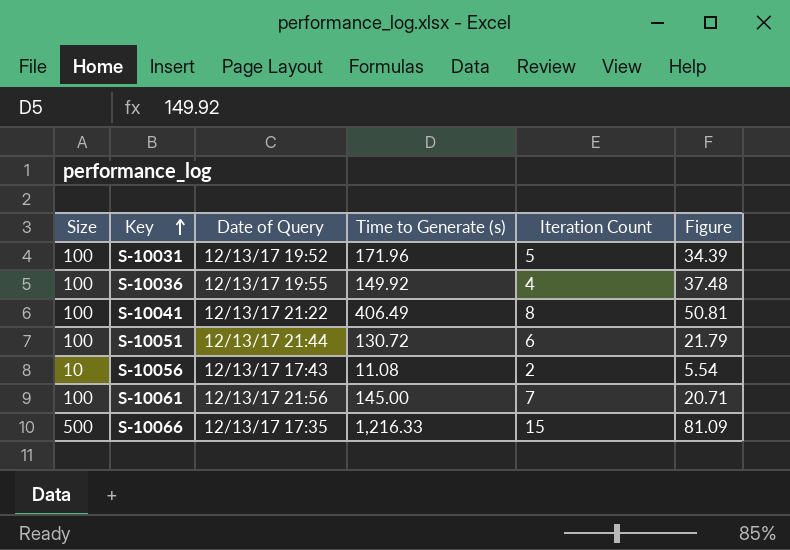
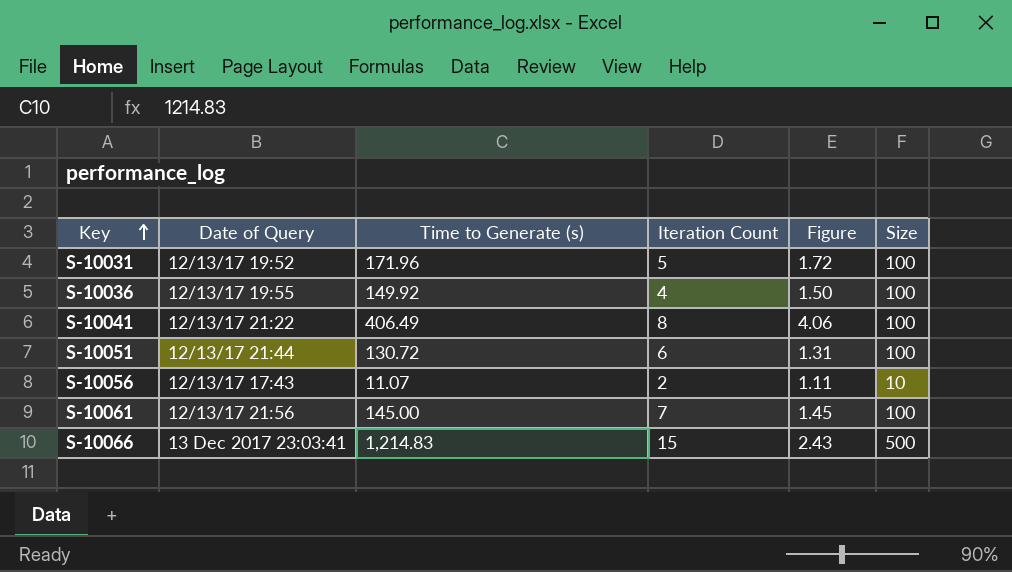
column Figure | formula: [Time to Generate (s)] / [Iteration Count] -> [Time to Generate (s)] / [Size]
column Size | position: 1 -> 6
S-10056 | Time to Generate (s): 11.08 -> 11.07
S-10066 | Date of Query: 12/13/17 17:35 -> 13 Dec 2017 23:03:41
S-10066 | Time to Generate (s): 1,216.33 -> 1,214.83

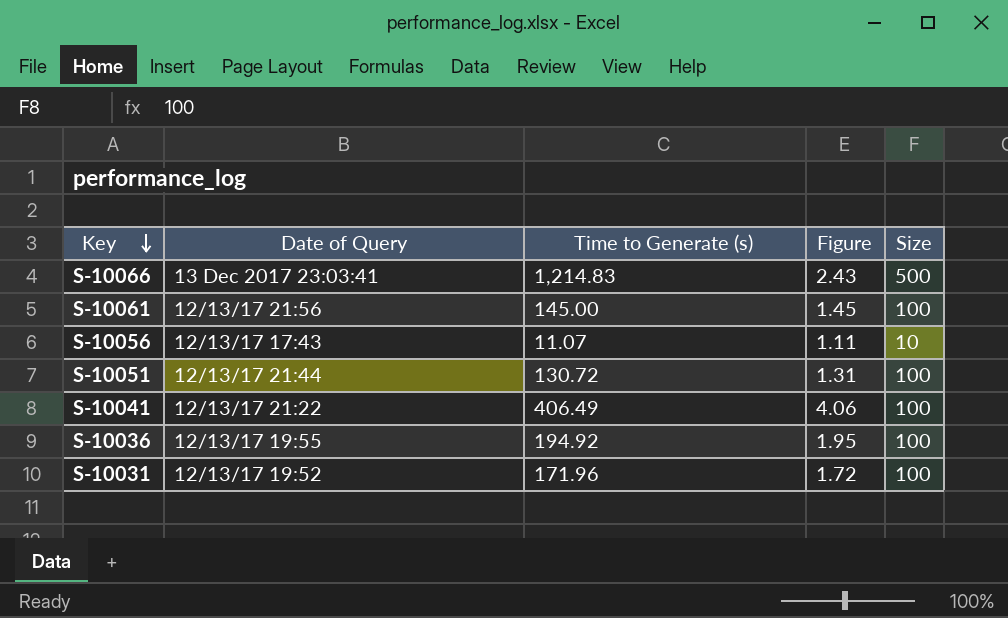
row order: Key ascending -> Key descending
column Iteration Count | position: 4 -> none
S-10036 | Time to Generate (s): 149.92 -> 194.92
S-10036 | Figure: 1.50 -> 1.95

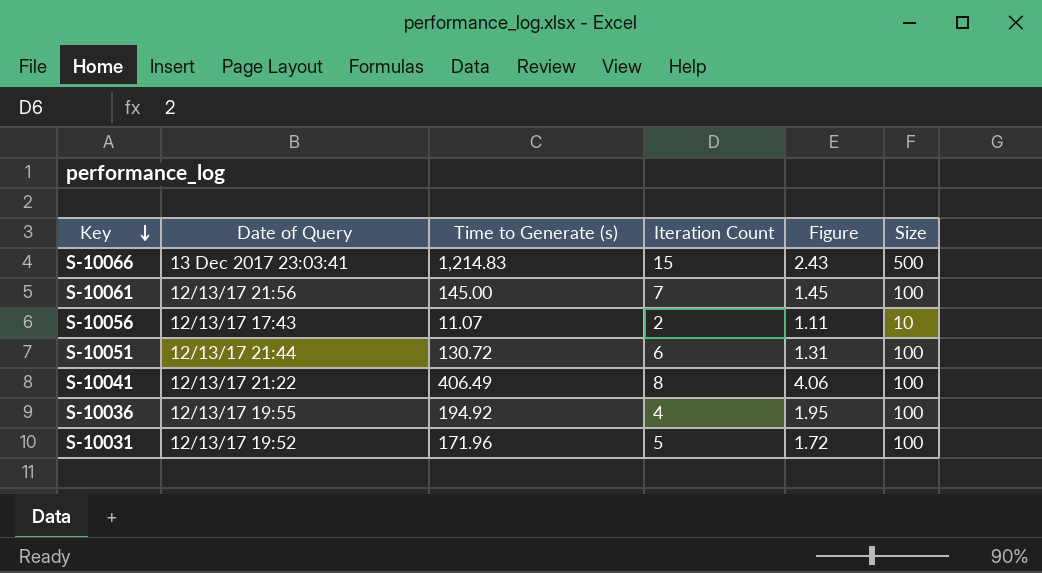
column Iteration Count | position: none -> 4

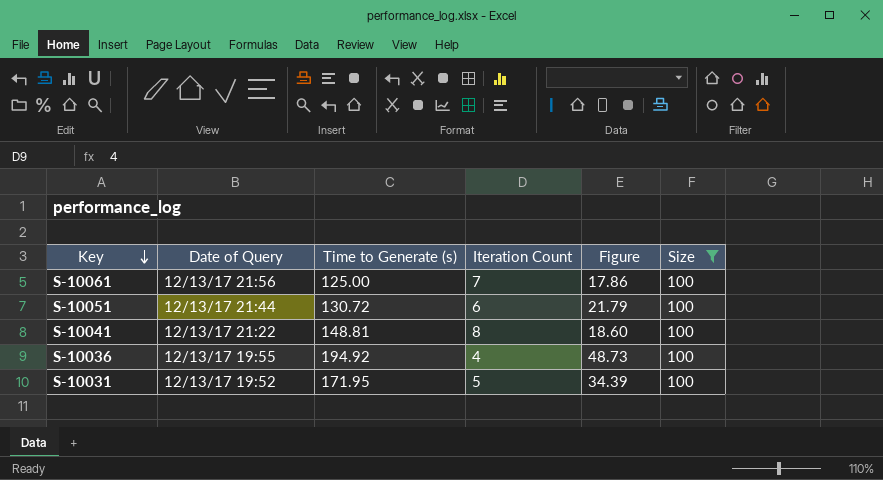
filter: none -> Size = 100
column Figure | formula: [Time to Generate (s)] / [Size] -> [Time to Generate (s)] / [Iteration Count]
S-10061 | Time to Generate (s): 145.00 -> 125.00
S-10041 | Time to Generate (s): 406.49 -> 148.81
S-10031 | Time to Generate (s): 171.96 -> 171.95

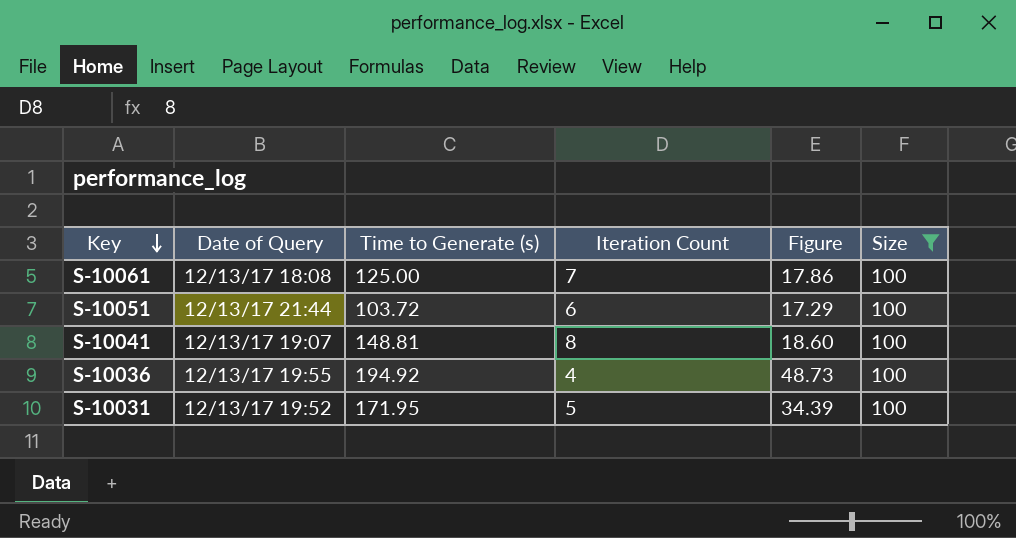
S-10061 | Date of Query: 12/13/17 21:56 -> 12/13/17 18:08
S-10051 | Time to Generate (s): 130.72 -> 103.72
S-10051 | Figure: 21.79 -> 17.29
S-10041 | Date of Query: 12/13/17 21:22 -> 12/13/17 19:07

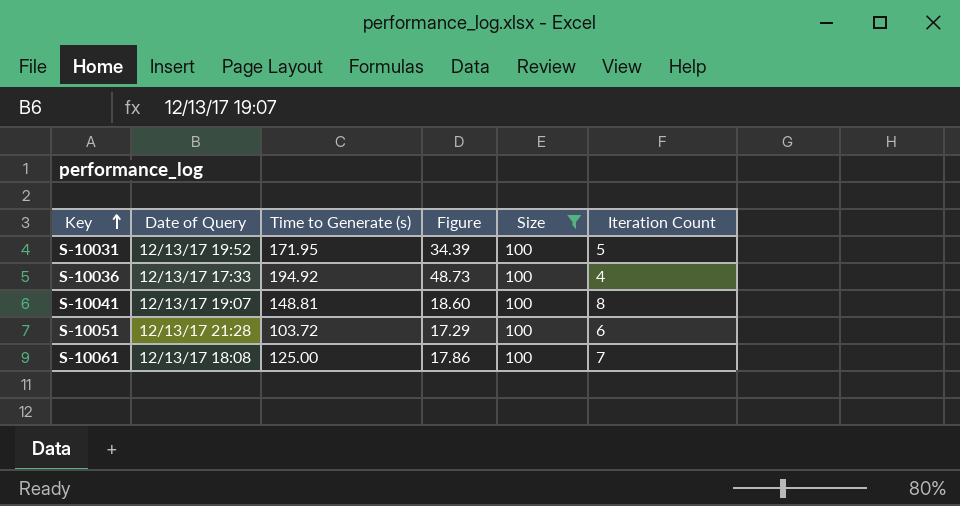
row order: Key descending -> Key ascending
column Iteration Count | position: 4 -> 6
S-10036 | Date of Query: 12/13/17 19:55 -> 12/13/17 17:33
S-10051 | Date of Query: 12/13/17 21:44 -> 12/13/17 21:28

